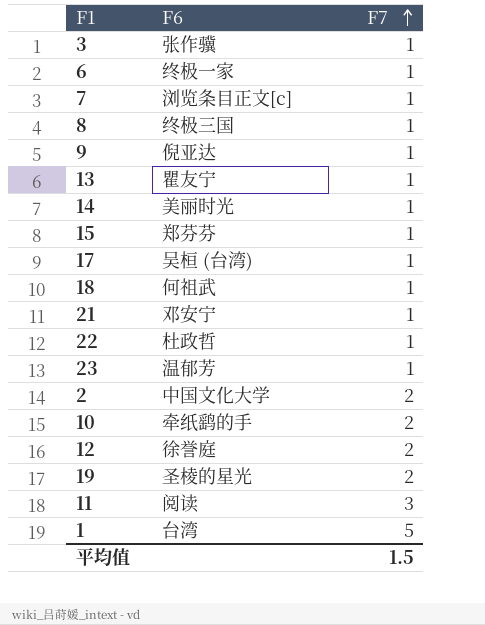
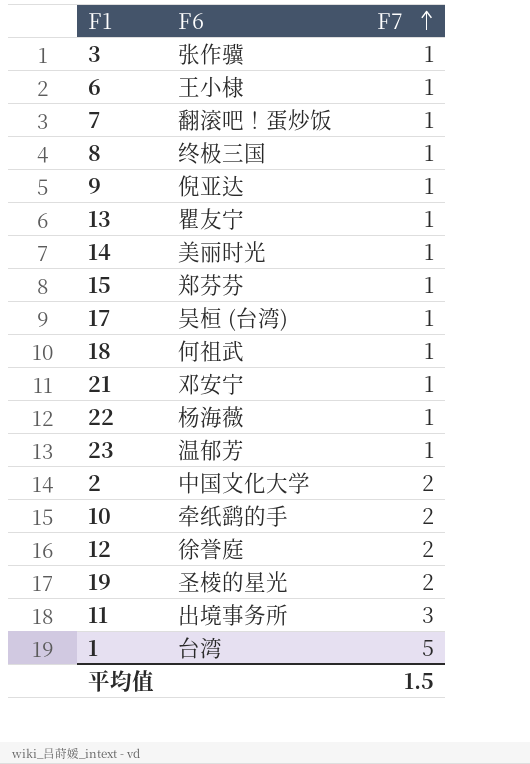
6 | F6: 终极一家 -> 王小棣
7 | F6: 浏览条目正文[c] -> 翻滚吧！蛋炒饭
22 | F6: 杜政哲 -> 杨海薇
11 | F6: 阅读 -> 出境事务所

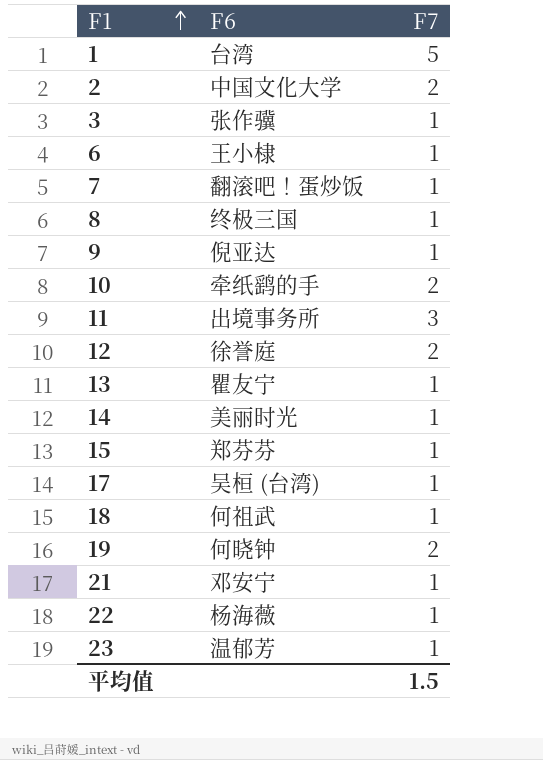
row order: F7 ascending -> F1 ascending
19 | F6: 圣棱的星光 -> 何晓钟

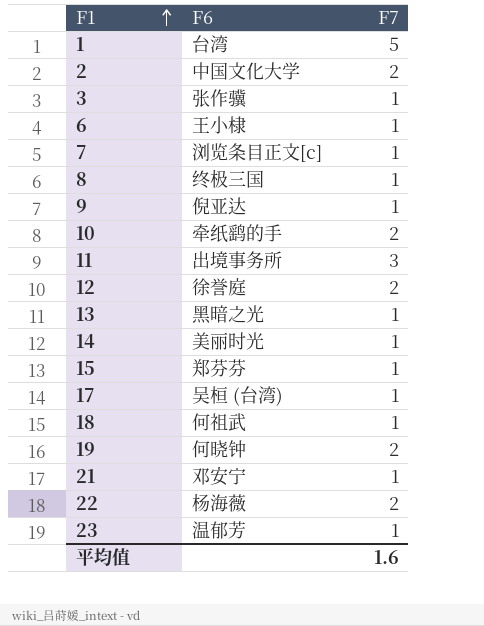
7 | F6: 翻滚吧！蛋炒饭 -> 浏览条目正文[c]
13 | F6: 瞿友宁 -> 黑暗之光
22 | F7: 1 -> 2
平均值 | F7: 1.5 -> 1.6

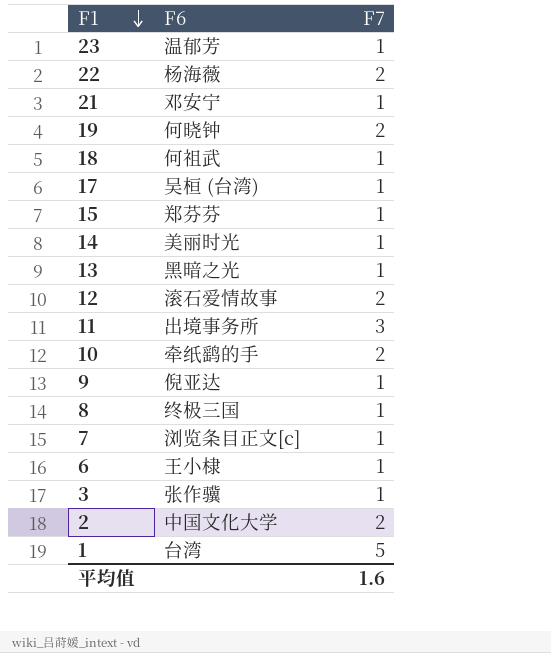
row order: F1 ascending -> F1 descending
12 | F6: 徐誉庭 -> 滚石爱情故事

